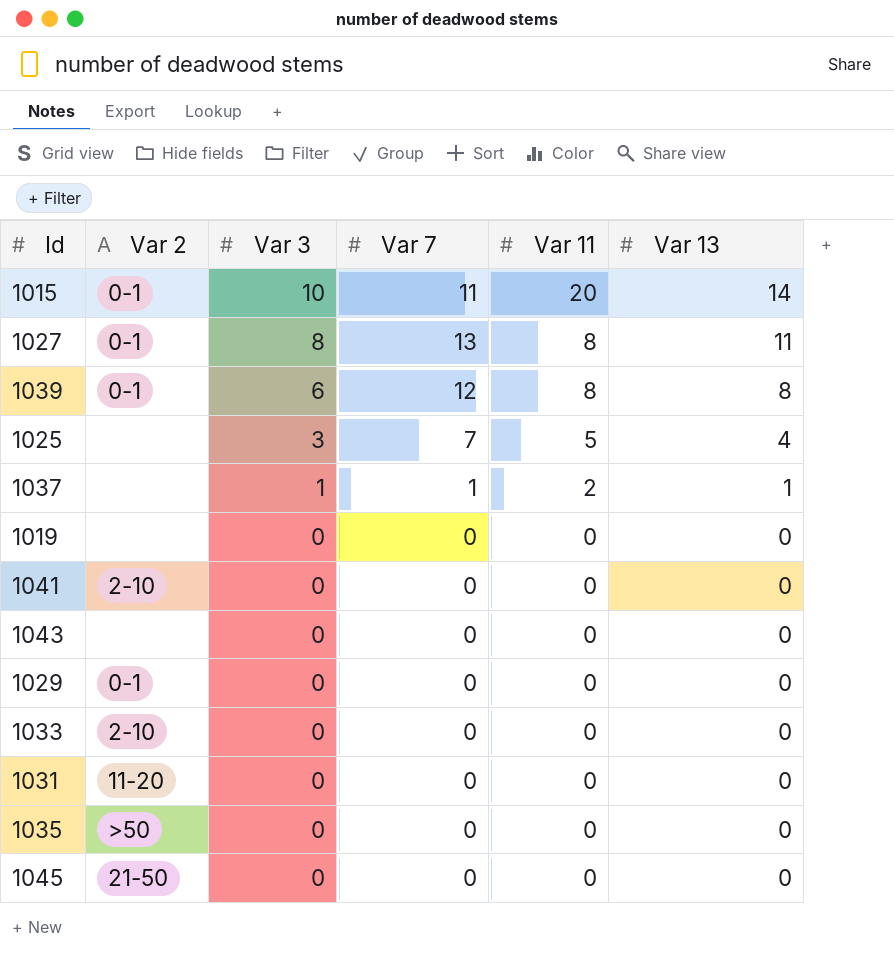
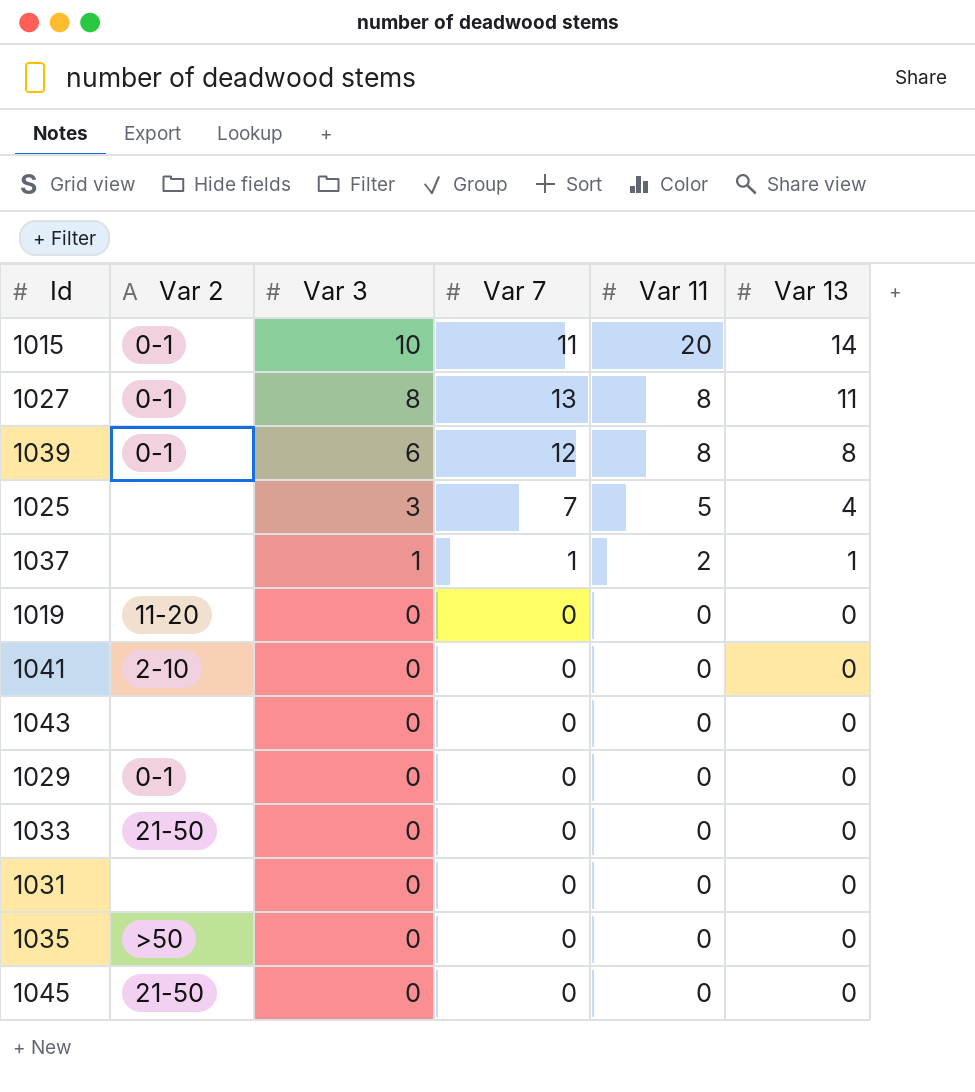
1019 | Var 2: none -> 11-20
1033 | Var 2: 2-10 -> 21-50
1031 | Var 2: 11-20 -> none

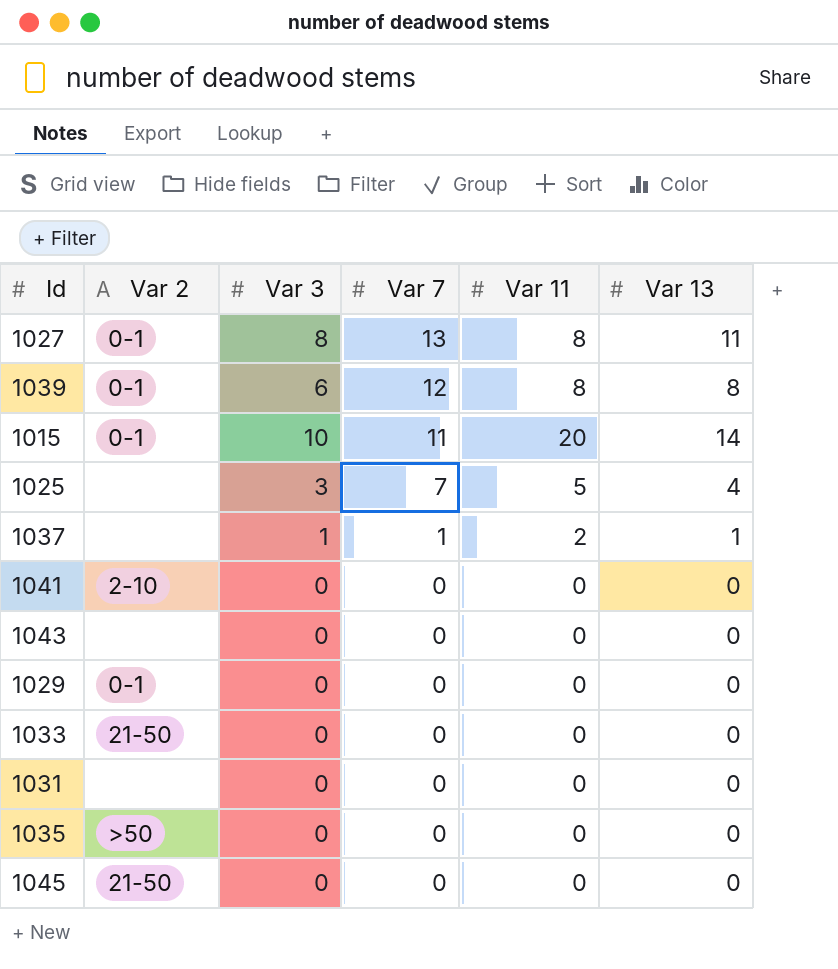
row order: Var 3 descending -> Var 7 descending
row 1019: 11-20 | 0 | 0 | 0 | 0 -> none

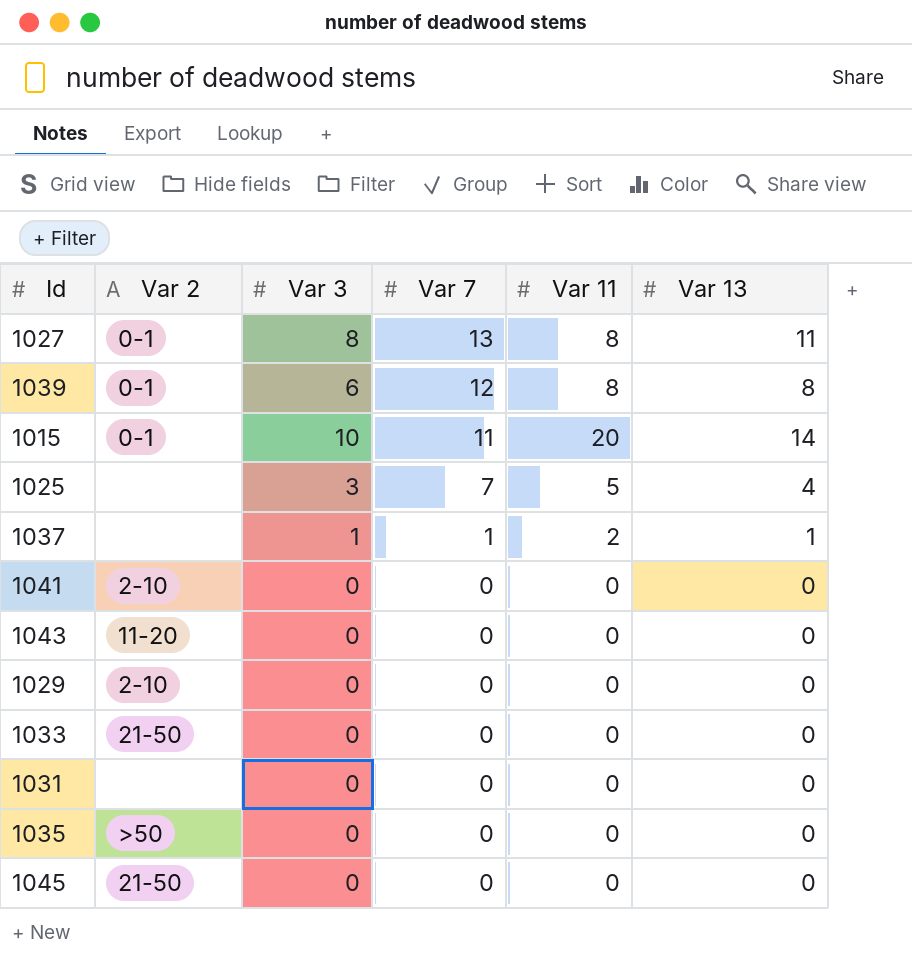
1043 | Var 2: none -> 11-20
1029 | Var 2: 0-1 -> 2-10

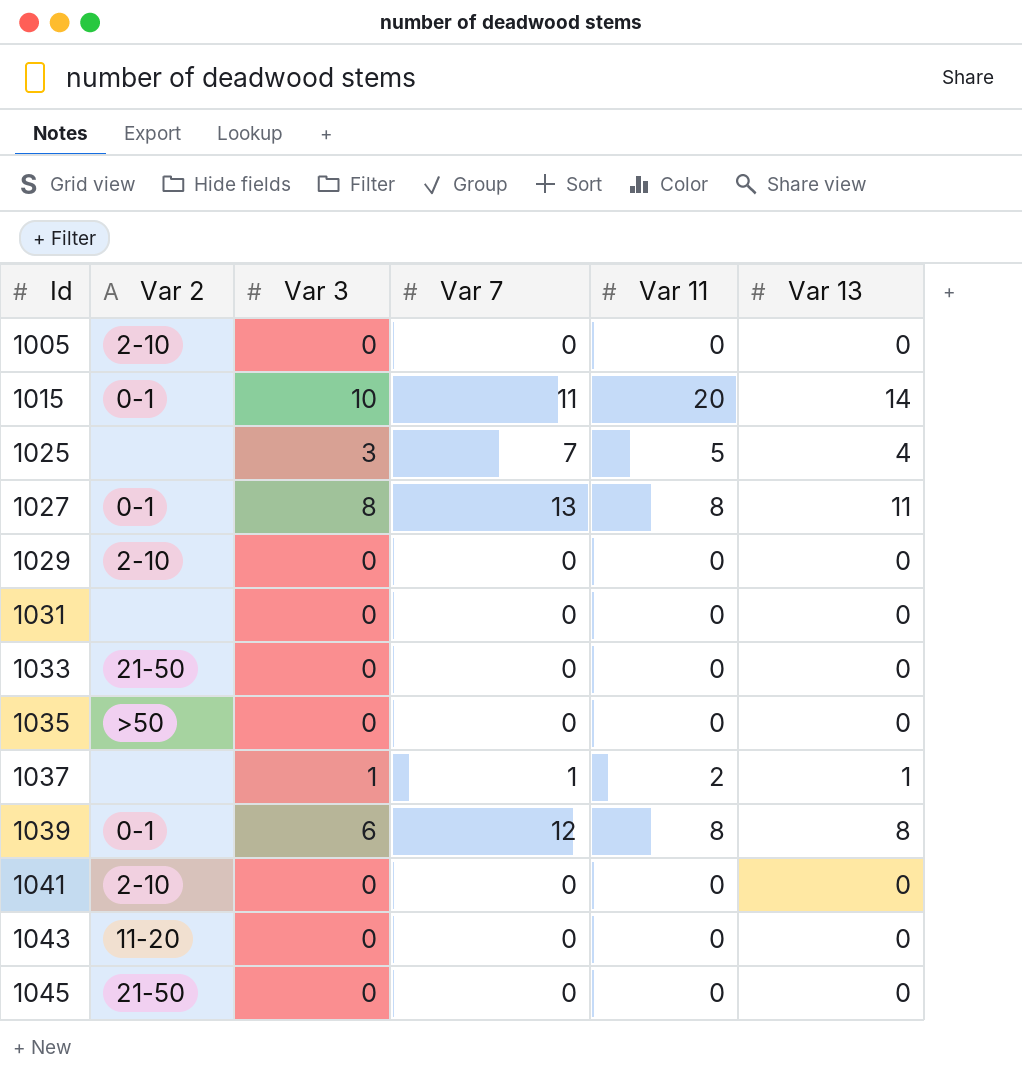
row order: Var 7 descending -> Id ascending
row 1005: none -> 2-10 | 0 | 0 | 0 | 0

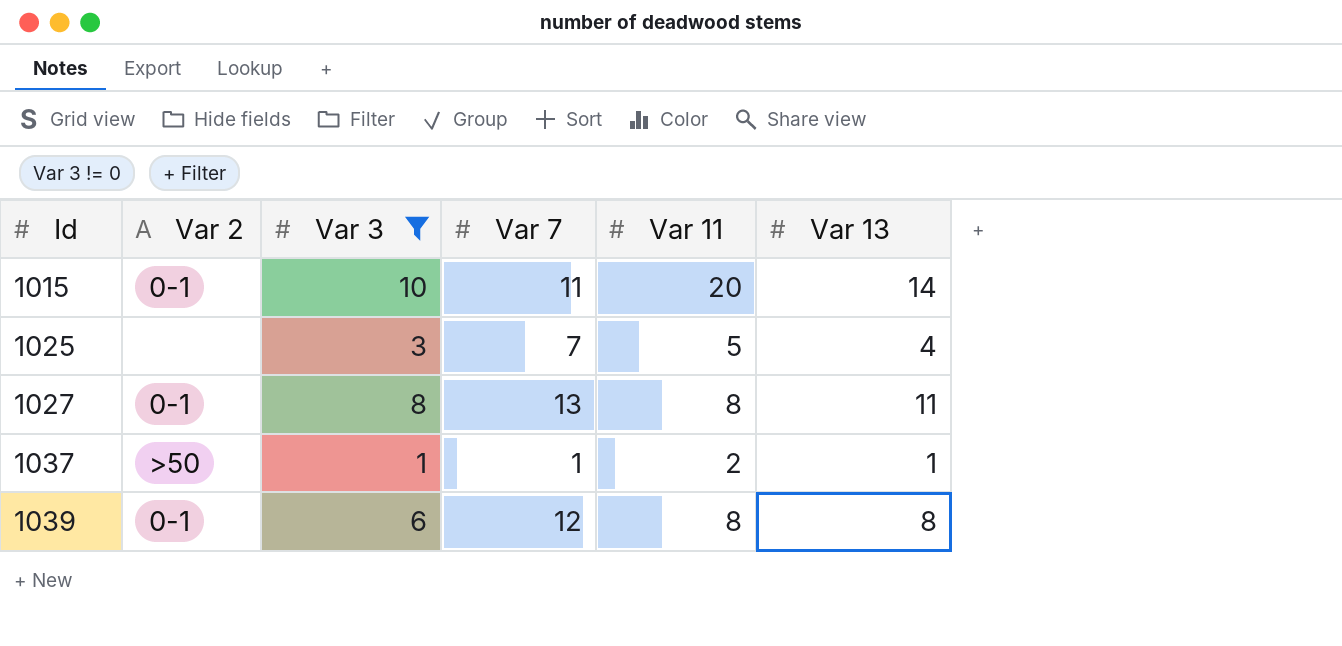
filter: none -> Var 3 != 0
1037 | Var 2: none -> >50

